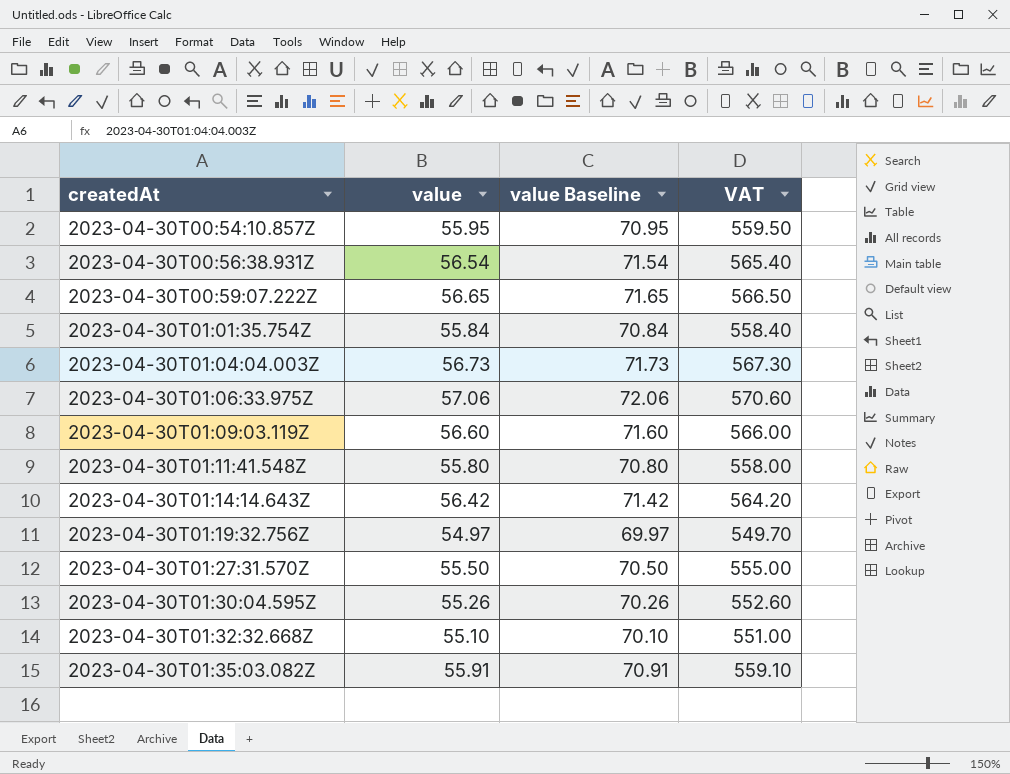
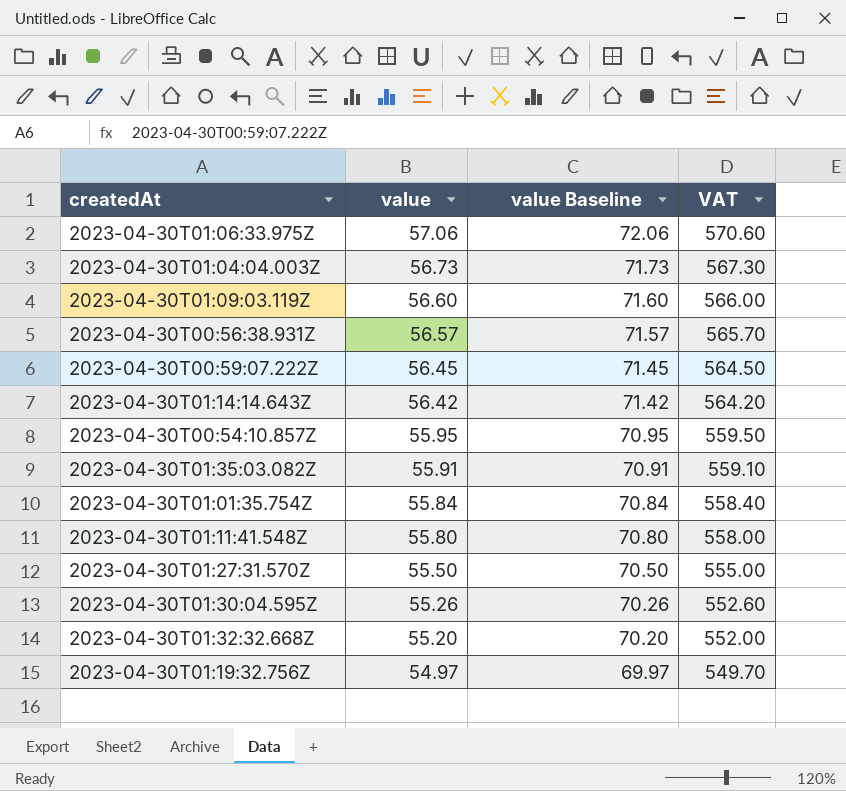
row order: createdAt ascending -> value descending
2023-04-30T00:56:38.931Z | value: 56.54 -> 56.57
2023-04-30T00:56:38.931Z | value Baseline: 71.54 -> 71.57
2023-04-30T00:56:38.931Z | VAT: 565.40 -> 565.70
2023-04-30T00:59:07.222Z | value: 56.65 -> 56.45
2023-04-30T00:59:07.222Z | value Baseline: 71.65 -> 71.45
2023-04-30T00:59:07.222Z | VAT: 566.50 -> 564.50
2023-04-30T01:32:32.668Z | value: 55.10 -> 55.20
2023-04-30T01:32:32.668Z | value Baseline: 70.10 -> 70.20
2023-04-30T01:32:32.668Z | VAT: 551.00 -> 552.00

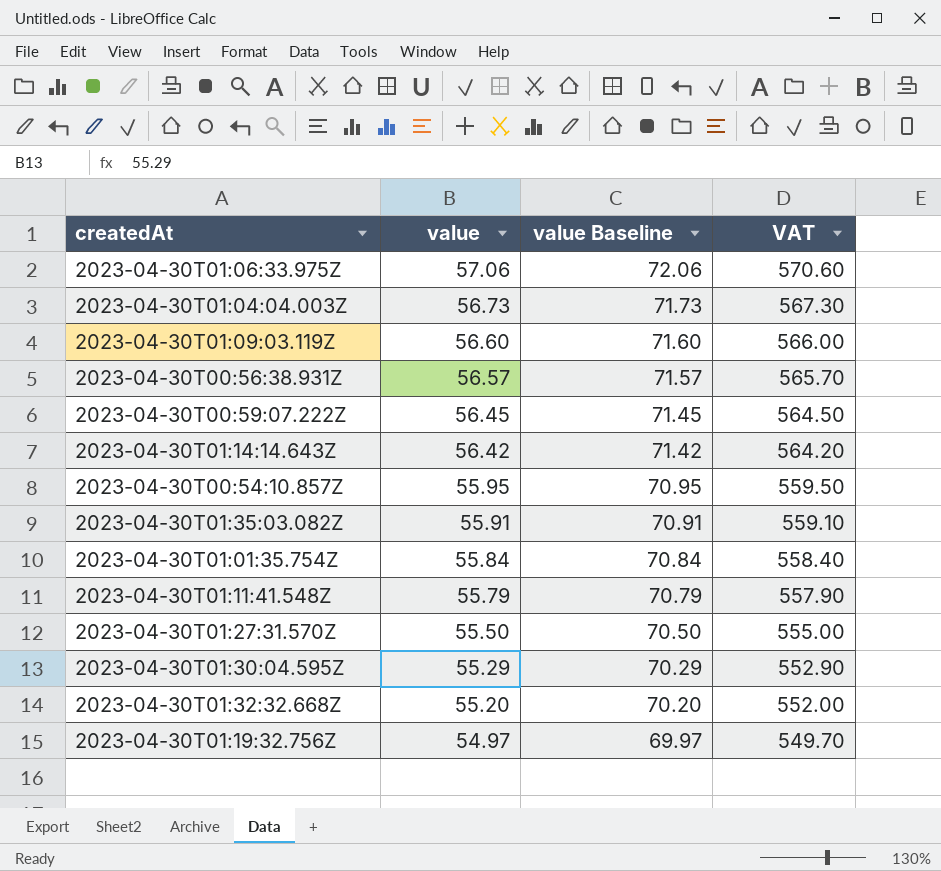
2023-04-30T01:11:41.548Z | value: 55.80 -> 55.79
2023-04-30T01:11:41.548Z | value Baseline: 70.80 -> 70.79
2023-04-30T01:11:41.548Z | VAT: 558.00 -> 557.90
2023-04-30T01:30:04.595Z | value: 55.26 -> 55.29
2023-04-30T01:30:04.595Z | value Baseline: 70.26 -> 70.29
2023-04-30T01:30:04.595Z | VAT: 552.60 -> 552.90

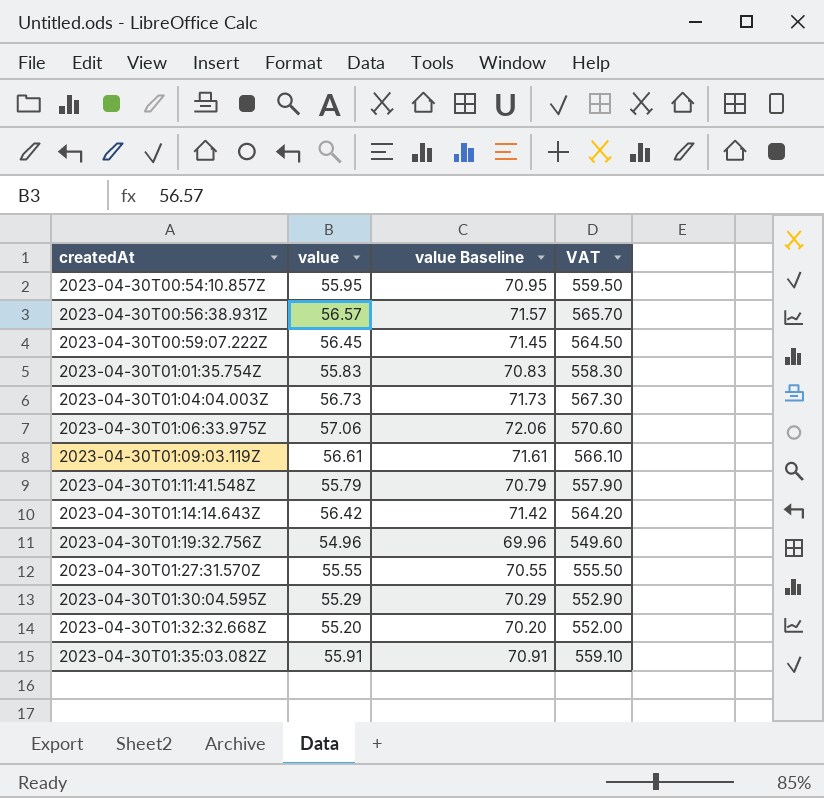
row order: value descending -> createdAt ascending
2023-04-30T01:01:35.754Z | value: 55.84 -> 55.83
2023-04-30T01:01:35.754Z | value Baseline: 70.84 -> 70.83
2023-04-30T01:01:35.754Z | VAT: 558.40 -> 558.30
2023-04-30T01:09:03.119Z | value: 56.60 -> 56.61
2023-04-30T01:09:03.119Z | value Baseline: 71.60 -> 71.61
2023-04-30T01:09:03.119Z | VAT: 566.00 -> 566.10
2023-04-30T01:19:32.756Z | value: 54.97 -> 54.96
2023-04-30T01:19:32.756Z | value Baseline: 69.97 -> 69.96
2023-04-30T01:19:32.756Z | VAT: 549.70 -> 549.60
2023-04-30T01:27:31.570Z | value: 55.50 -> 55.55
2023-04-30T01:27:31.570Z | value Baseline: 70.50 -> 70.55
2023-04-30T01:27:31.570Z | VAT: 555.00 -> 555.50

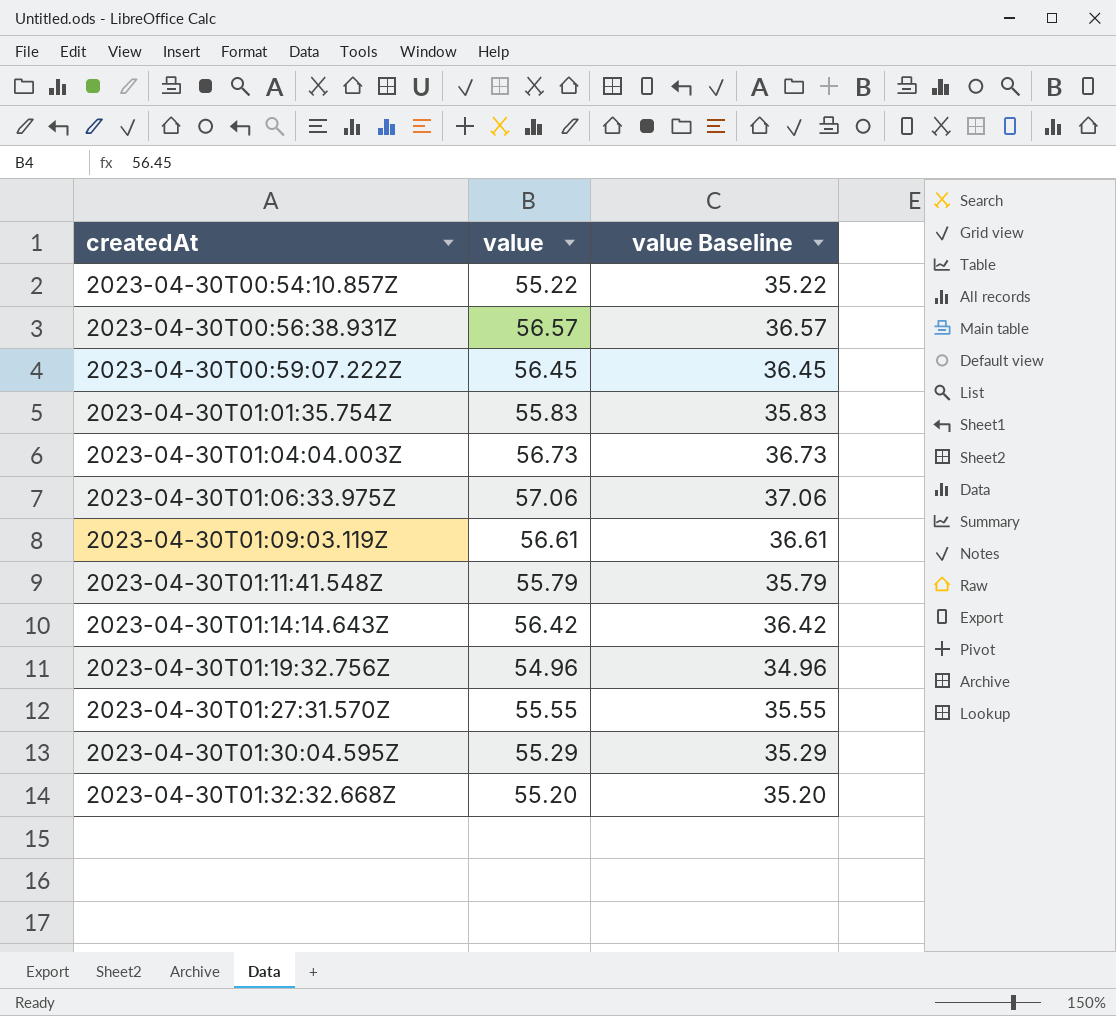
column VAT | formula: [value] * 10 -> none
column value Baseline | formula: [value] + 15 -> [value] - 20
row 2023-04-30T01:35:03.082Z: 55.91 | 70.91 | 559.10 -> none
2023-04-30T00:54:10.857Z | value: 55.95 -> 55.22

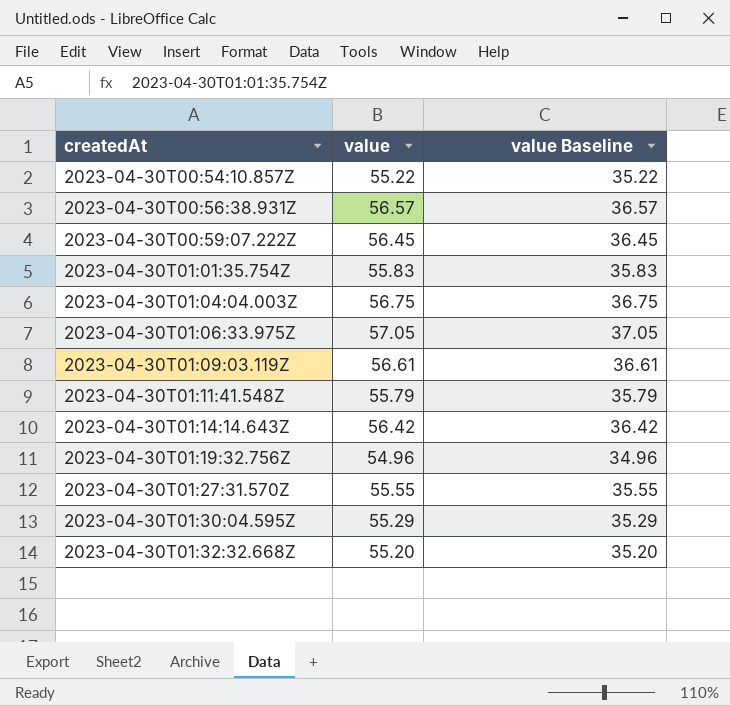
2023-04-30T01:04:04.003Z | value: 56.73 -> 56.75
2023-04-30T01:04:04.003Z | value Baseline: 36.73 -> 36.75
2023-04-30T01:06:33.975Z | value: 57.06 -> 57.05
2023-04-30T01:06:33.975Z | value Baseline: 37.06 -> 37.05

